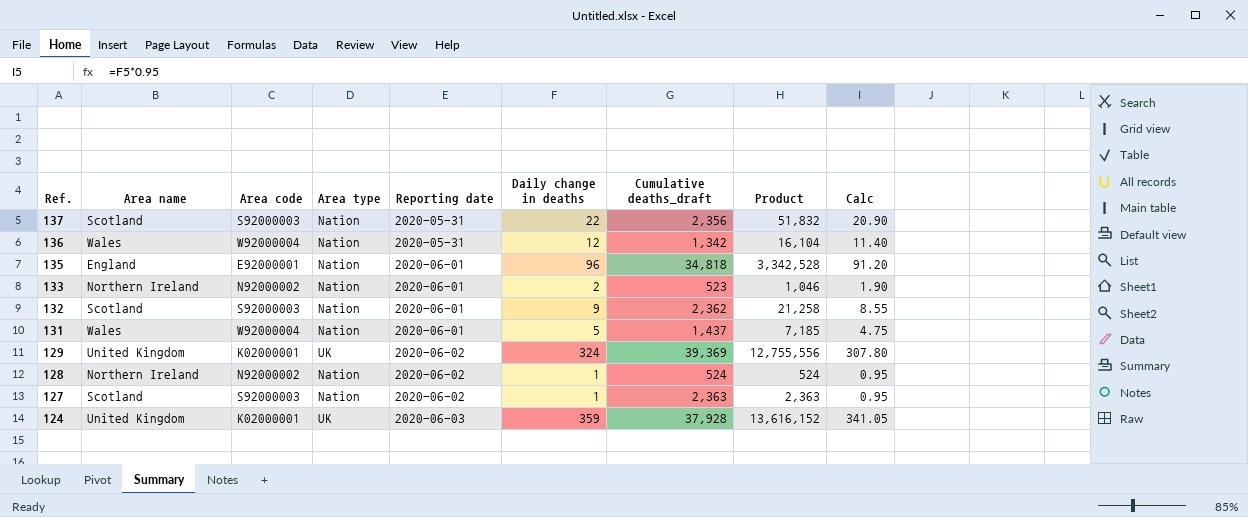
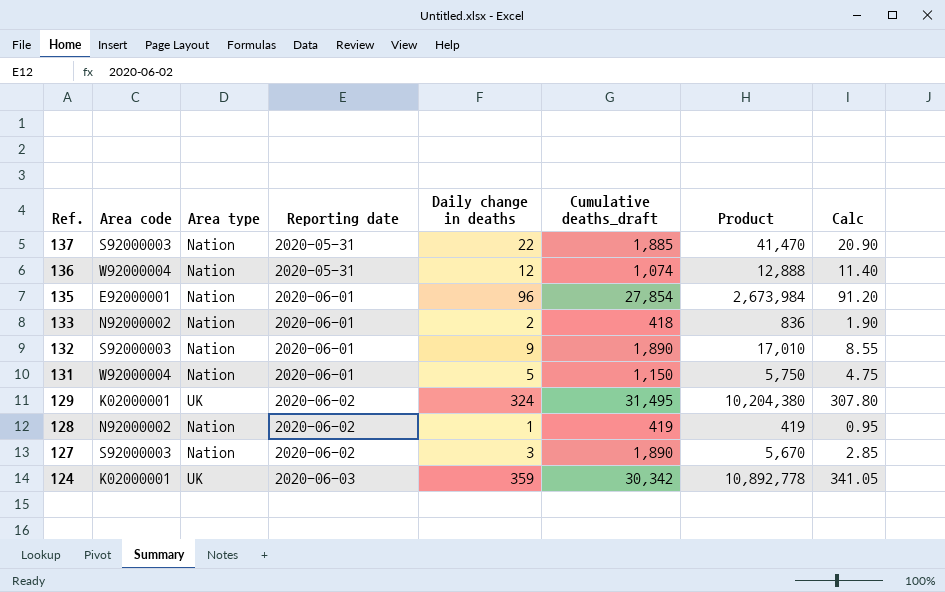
column Area name | position: 2 -> none
137 | Cumulative deaths_draft: 2,356 -> 1,885
137 | Product: 51,832 -> 41,470
136 | Cumulative deaths_draft: 1,342 -> 1,074
136 | Product: 16,104 -> 12,888
135 | Cumulative deaths_draft: 34,818 -> 27,854
135 | Product: 3,342,528 -> 2,673,984
133 | Cumulative deaths_draft: 523 -> 418
133 | Product: 1,046 -> 836
132 | Cumulative deaths_draft: 2,362 -> 1,890
132 | Product: 21,258 -> 17,010
131 | Cumulative deaths_draft: 1,437 -> 1,150
131 | Product: 7,185 -> 5,750
129 | Cumulative deaths_draft: 39,369 -> 31,495
129 | Product: 12,755,556 -> 10,204,380
128 | Cumulative deaths_draft: 524 -> 419
128 | Product: 524 -> 419
127 | Daily change in deaths: 1 -> 3
127 | Cumulative deaths_draft: 2,363 -> 1,890
127 | Product: 2,363 -> 5,670
127 | Calc: 0.95 -> 2.85
124 | Cumulative deaths_draft: 37,928 -> 30,342
124 | Product: 13,616,152 -> 10,892,778

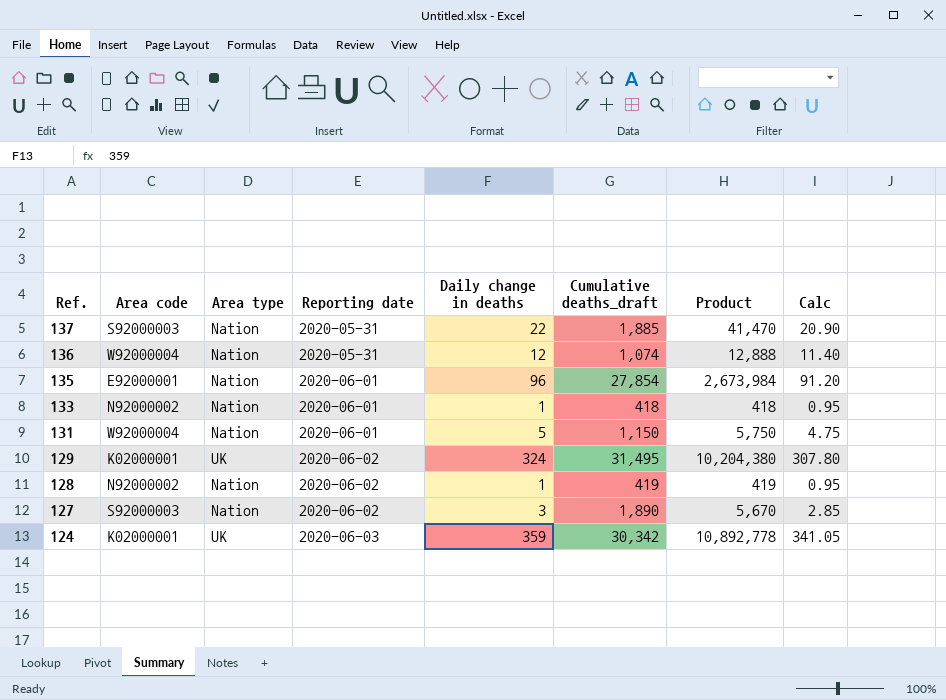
row 132: S92000003 | Nation | 2020-06-01 | 9 | 1,890 | 17,010 | 8.55 -> none
133 | Daily change in deaths: 2 -> 1
133 | Product: 836 -> 418
133 | Calc: 1.90 -> 0.95

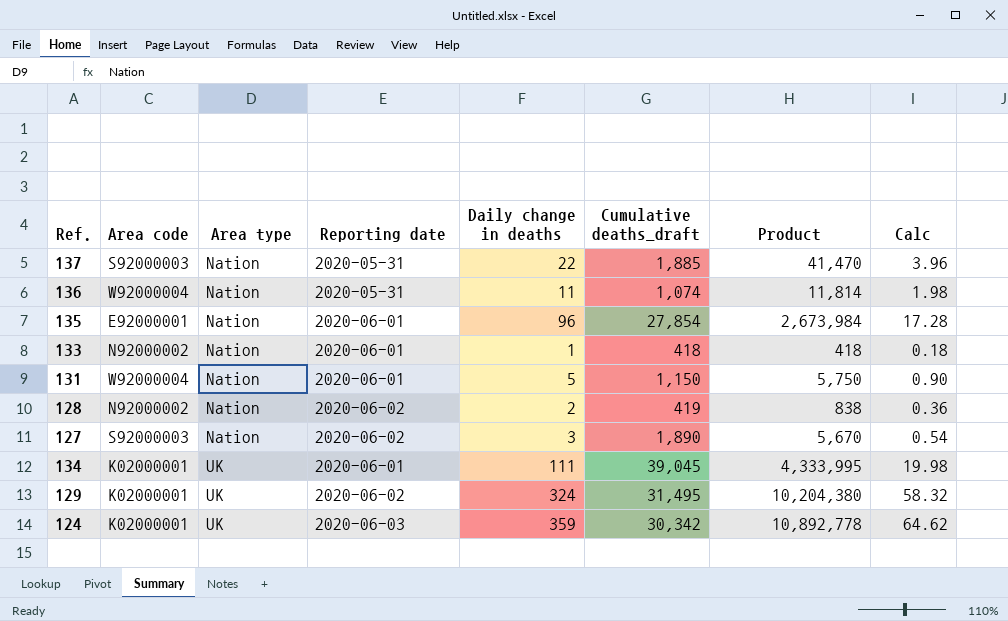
row order: Ref. descending -> Area type ascending
column Calc | formula: [Daily change in deaths] * 0.95 -> [Daily change in deaths] * 0.18
136 | Daily change in deaths: 12 -> 11
136 | Product: 12,888 -> 11,814
128 | Daily change in deaths: 1 -> 2
128 | Product: 419 -> 838
row 134: none -> K02000001 | UK | 2020-06-01 | 111 | 39,045 | 4,333,995 | 19.98

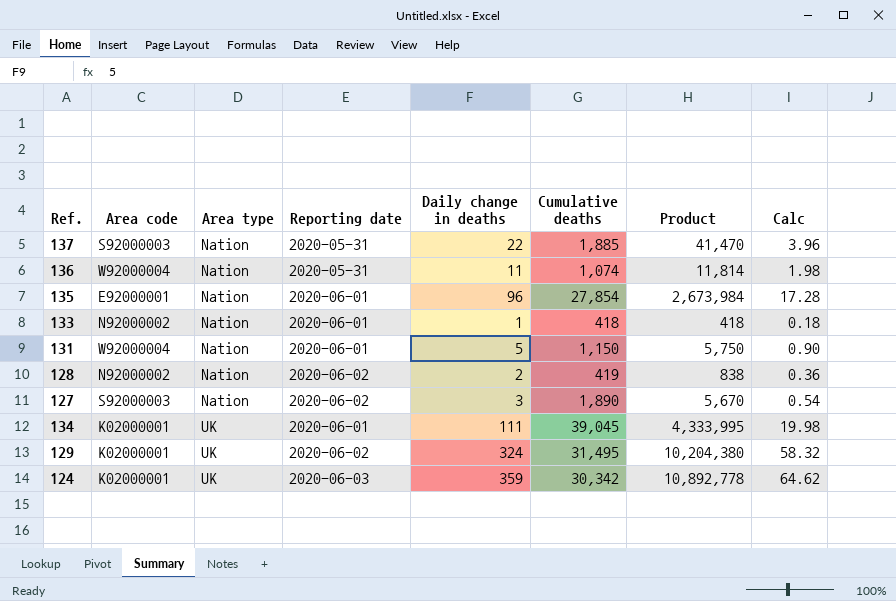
column name: Cumulative deaths_draft -> Cumulative deaths

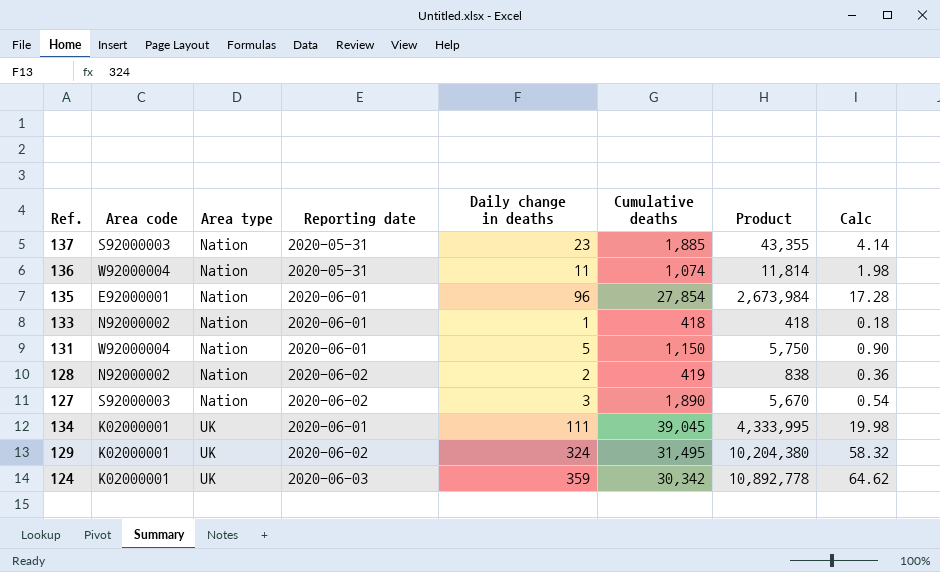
137 | Daily change in deaths: 22 -> 23
137 | Product: 41,470 -> 43,355
137 | Calc: 3.96 -> 4.14

